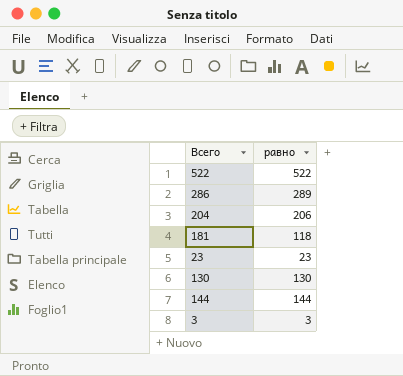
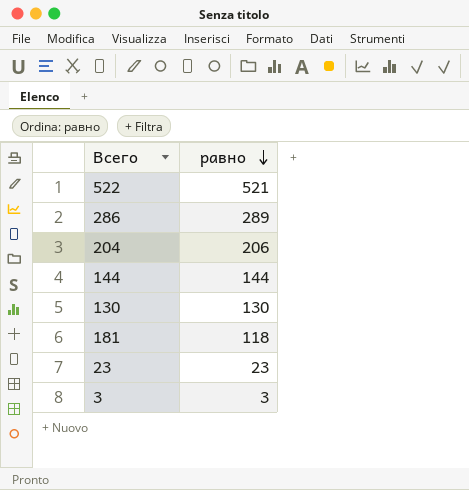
row order: none -> равно descending
522 | равно: 522 -> 521

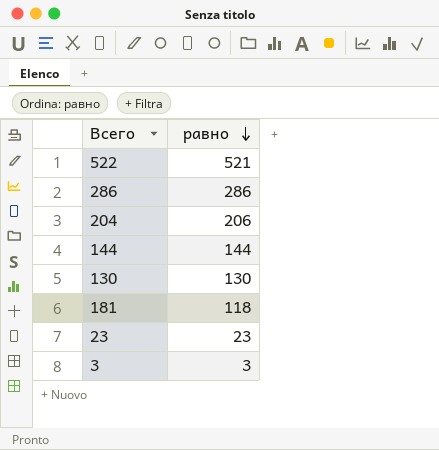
286 | равно: 289 -> 286

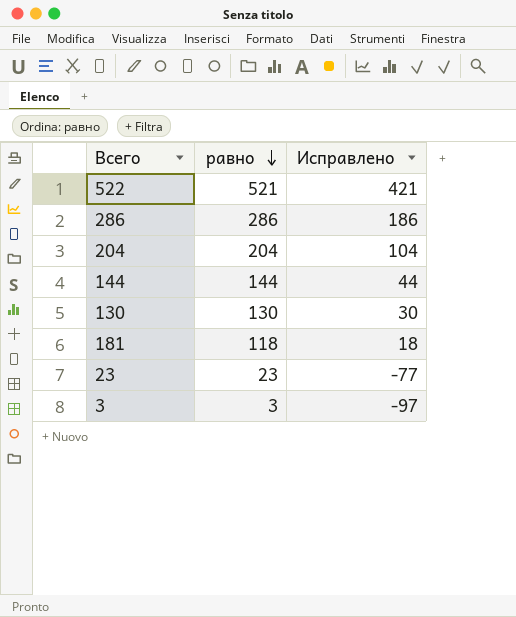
column Исправлено | formula: none -> [равно] - 100
204 | равно: 206 -> 204

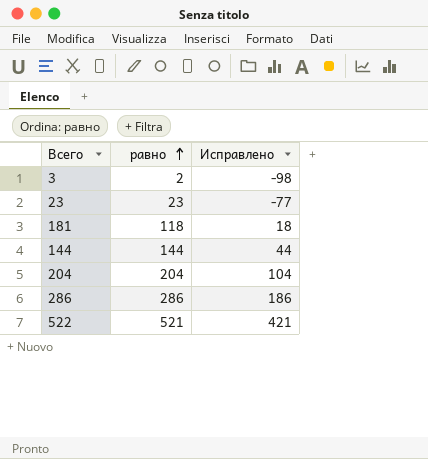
row order: равно descending -> равно ascending
row 130: 130 | 30 -> none
3 | равно: 3 -> 2
3 | Исправлено: -97 -> -98

